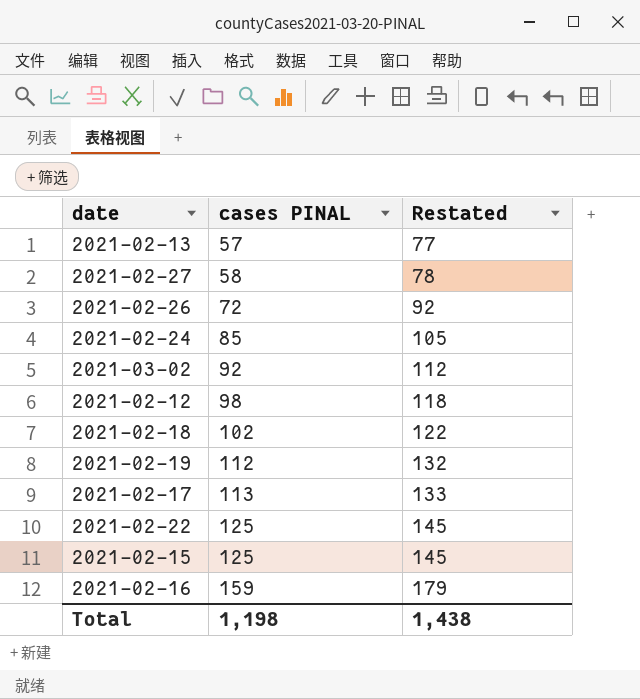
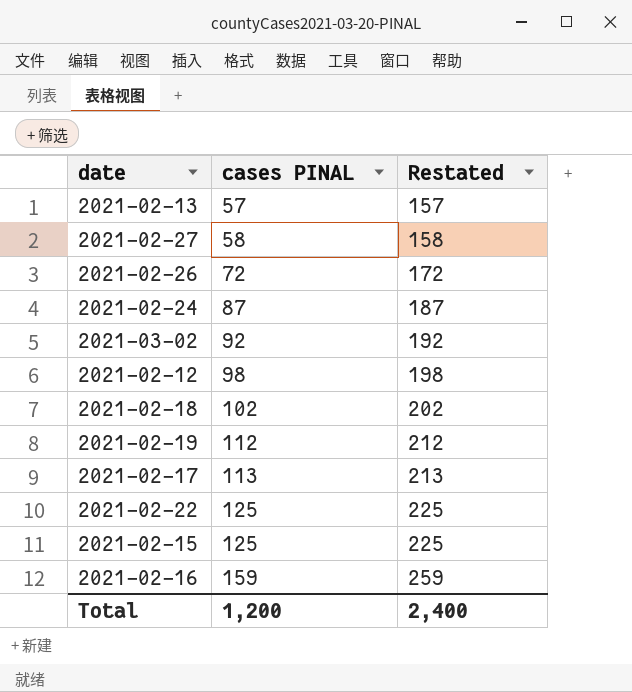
column Restated | formula: [cases PINAL] + 20 -> [cases PINAL] + 100
2021-02-24 | cases PINAL: 85 -> 87
Total | cases PINAL: 1,198 -> 1,200
Total | Restated: 1,438 -> 2,400

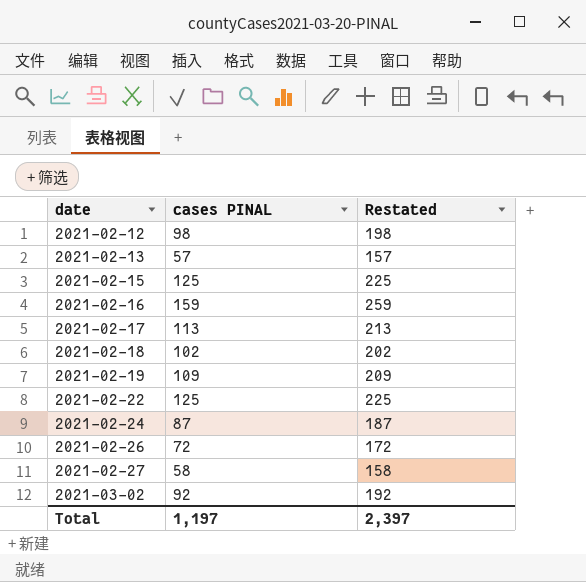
row order: cases PINAL ascending -> date ascending
2021-02-19 | cases PINAL: 112 -> 109
2021-02-19 | Restated: 212 -> 209
Total | cases PINAL: 1,200 -> 1,197
Total | Restated: 2,400 -> 2,397

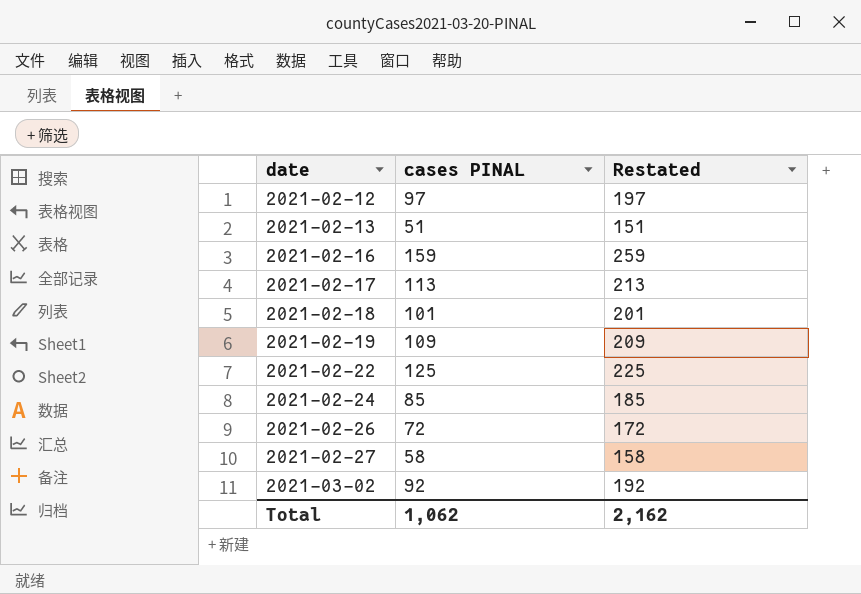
row 2021-02-15: 125 | 225 -> none
2021-02-12 | cases PINAL: 98 -> 97
2021-02-12 | Restated: 198 -> 197
2021-02-13 | cases PINAL: 57 -> 51
2021-02-13 | Restated: 157 -> 151
2021-02-18 | cases PINAL: 102 -> 101
2021-02-18 | Restated: 202 -> 201
2021-02-24 | cases PINAL: 87 -> 85
2021-02-24 | Restated: 187 -> 185
Total | cases PINAL: 1,197 -> 1,062
Total | Restated: 2,397 -> 2,162

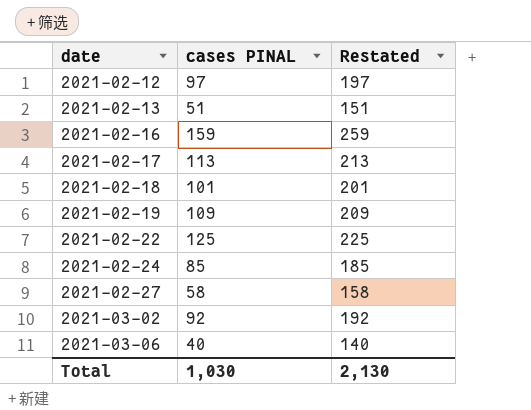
row 2021-02-26: 72 | 172 -> none
row 2021-03-06: none -> 40 | 140
Total | cases PINAL: 1,062 -> 1,030
Total | Restated: 2,162 -> 2,130

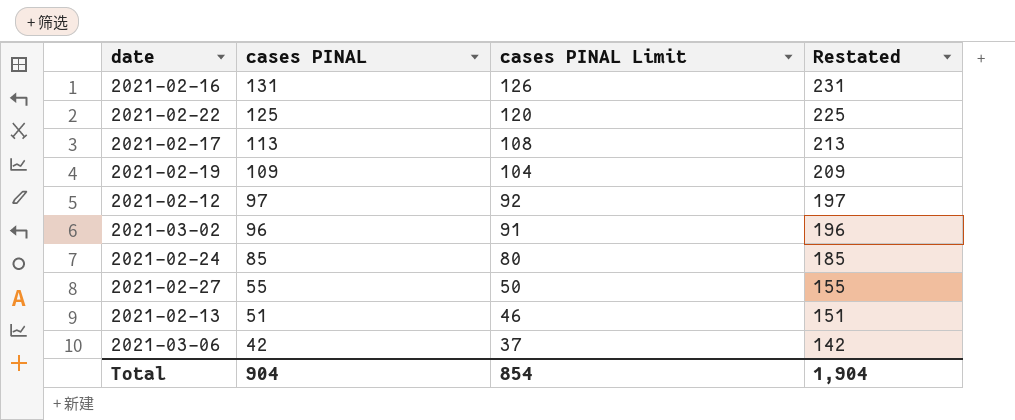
row order: date ascending -> cases PINAL descending
column cases PINAL Limit | formula: none -> [cases PINAL] - 5
row 2021-02-18: 101 | 201 -> none
2021-02-16 | cases PINAL: 159 -> 131
2021-02-16 | Restated: 259 -> 231
2021-03-02 | cases PINAL: 92 -> 96
2021-03-02 | Restated: 192 -> 196
2021-02-27 | cases PINAL: 58 -> 55
2021-02-27 | Restated: 158 -> 155
2021-03-06 | cases PINAL: 40 -> 42
2021-03-06 | Restated: 140 -> 142
Total | cases PINAL: 1,030 -> 904
Total | Restated: 2,130 -> 1,904

